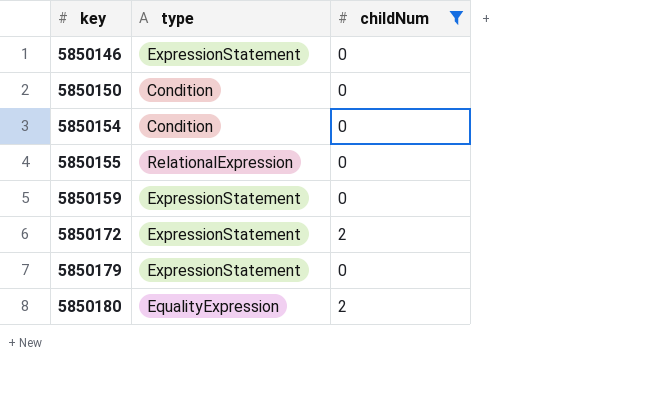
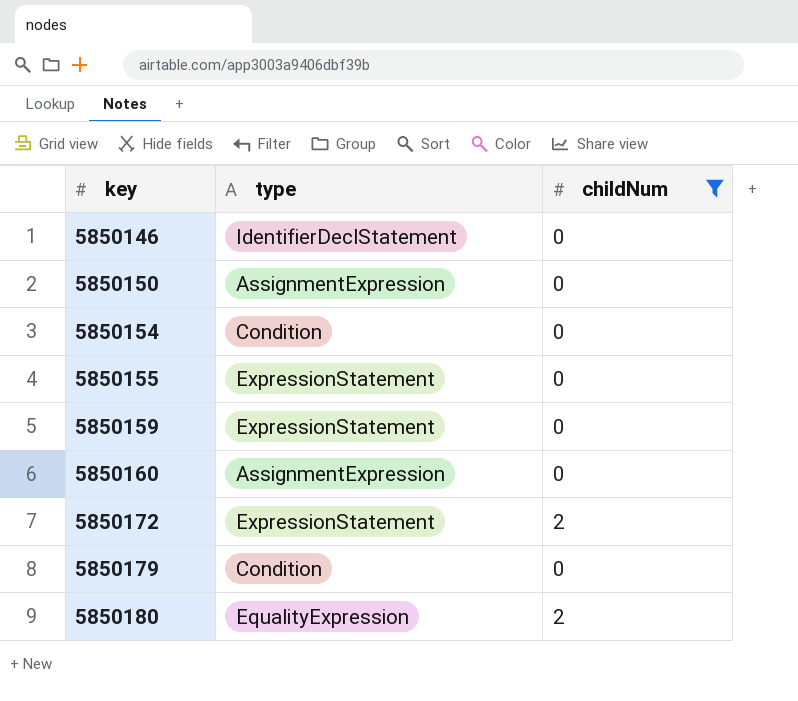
5850146 | type: ExpressionStatement -> IdentifierDeclStatement
5850150 | type: Condition -> AssignmentExpression
5850155 | type: RelationalExpression -> ExpressionStatement
row 5850160: none -> AssignmentExpression | 0
5850179 | type: ExpressionStatement -> Condition

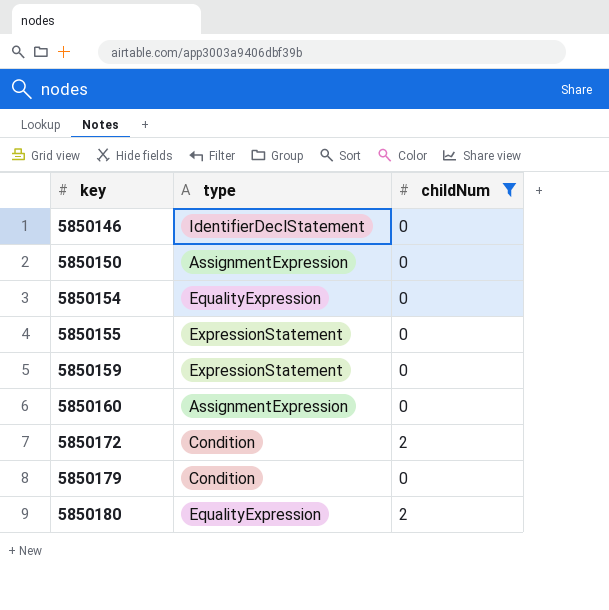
5850154 | type: Condition -> EqualityExpression
5850172 | type: ExpressionStatement -> Condition

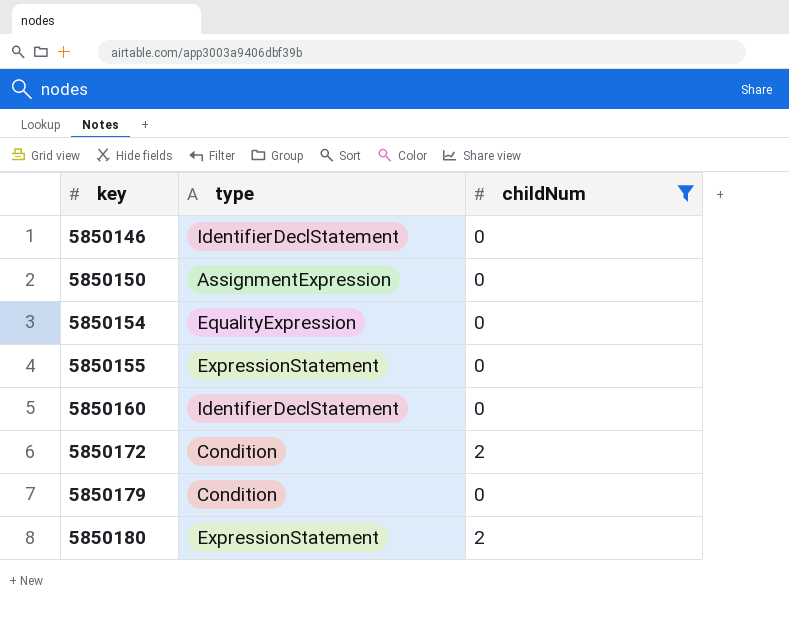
row 5850159: ExpressionStatement | 0 -> none
5850160 | type: AssignmentExpression -> IdentifierDeclStatement
5850180 | type: EqualityExpression -> ExpressionStatement

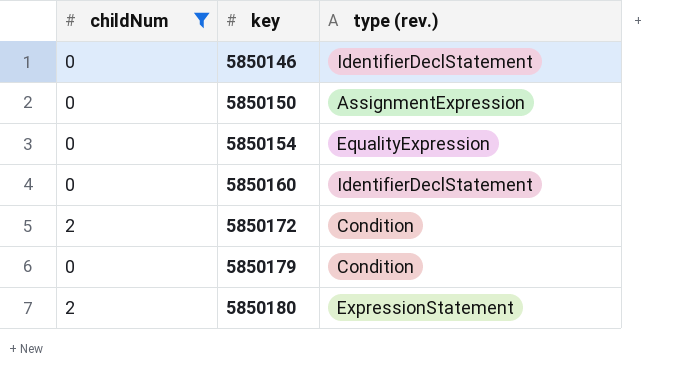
column childNum | position: 3 -> 1
column name: type -> type (rev.)
row 5850155: ExpressionStatement | 0 -> none

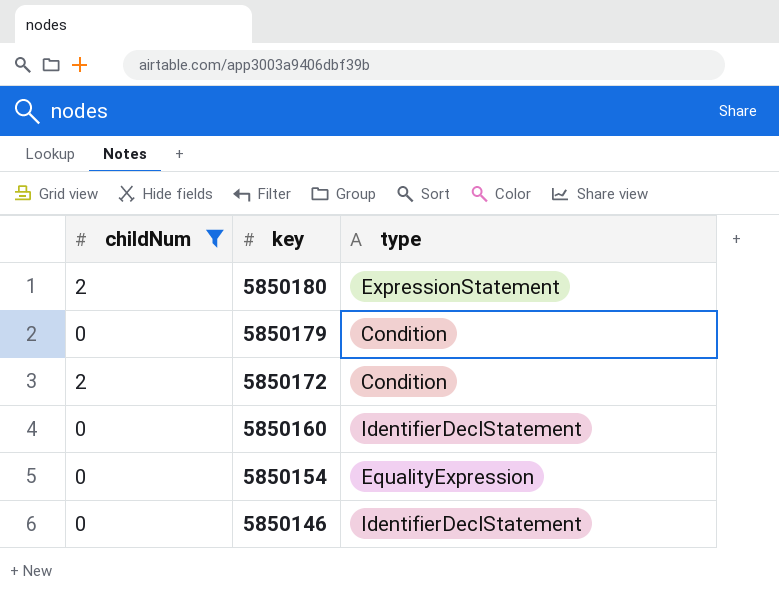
row order: key ascending -> key descending
column name: type (rev.) -> type
row 5850150: 0 | AssignmentExpression -> none

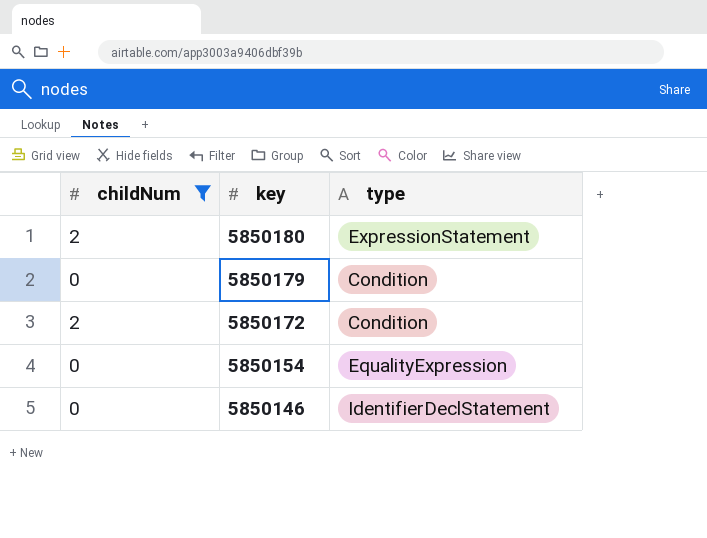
row 5850160: 0 | IdentifierDeclStatement -> none

